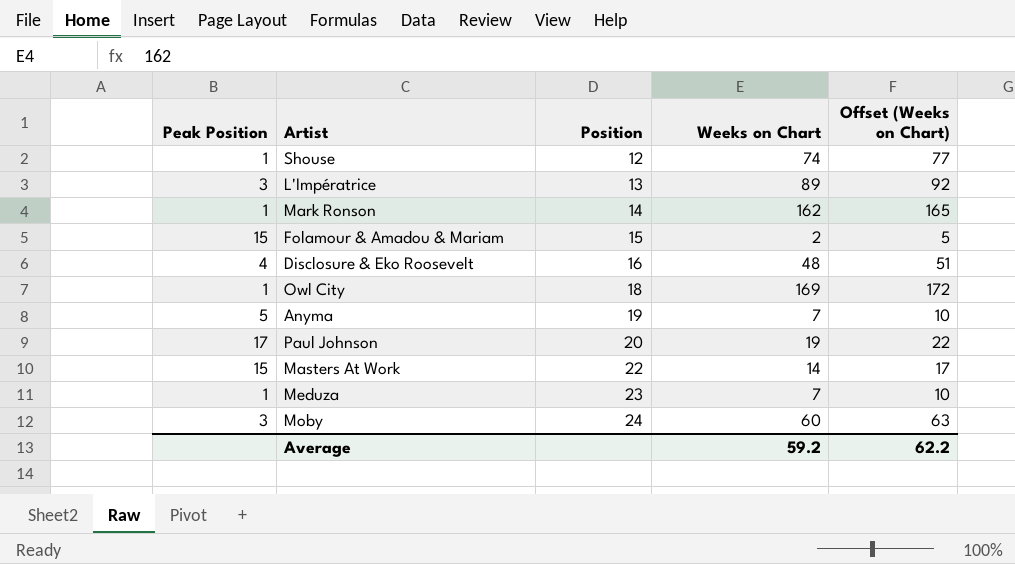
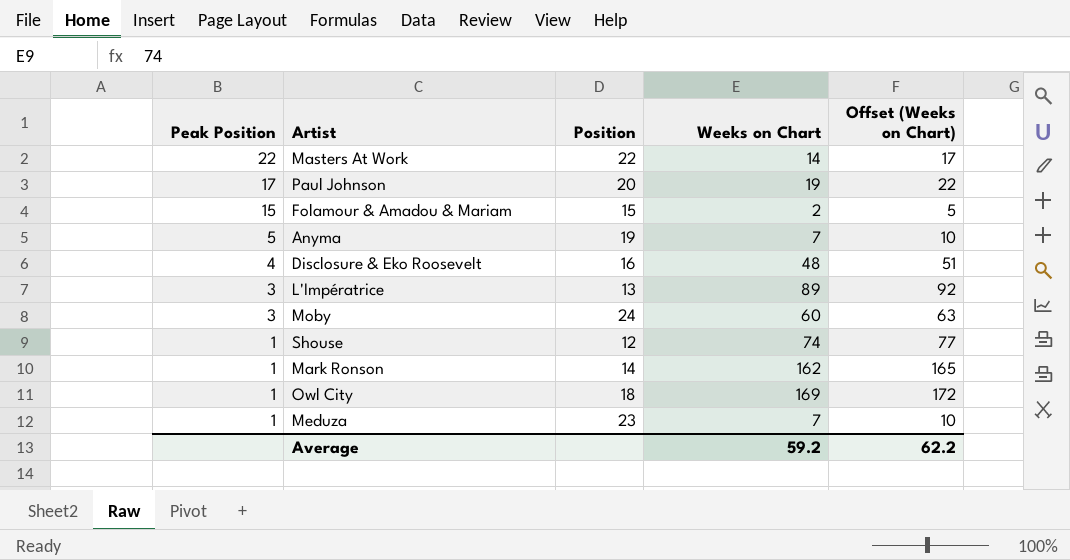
row order: Position ascending -> Peak Position descending
Masters At Work | Peak Position: 15 -> 22

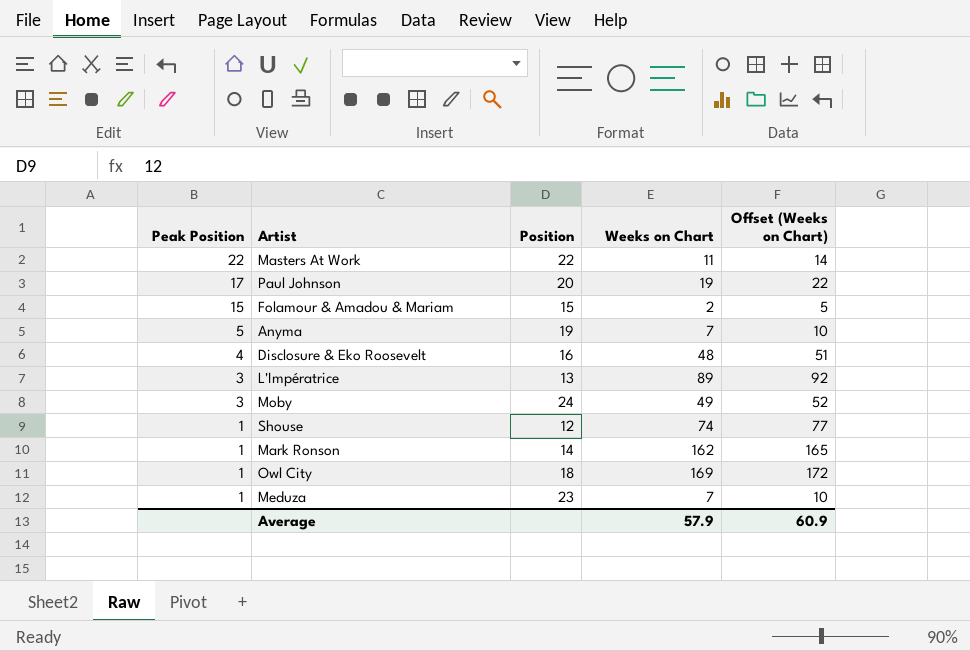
Masters At Work | Weeks on Chart: 14 -> 11
Masters At Work | Offset (Weeks on Chart): 17 -> 14
Moby | Weeks on Chart: 60 -> 49
Moby | Offset (Weeks on Chart): 63 -> 52
Average | Weeks on Chart: 59.2 -> 57.9
Average | Offset (Weeks on Chart): 62.2 -> 60.9

